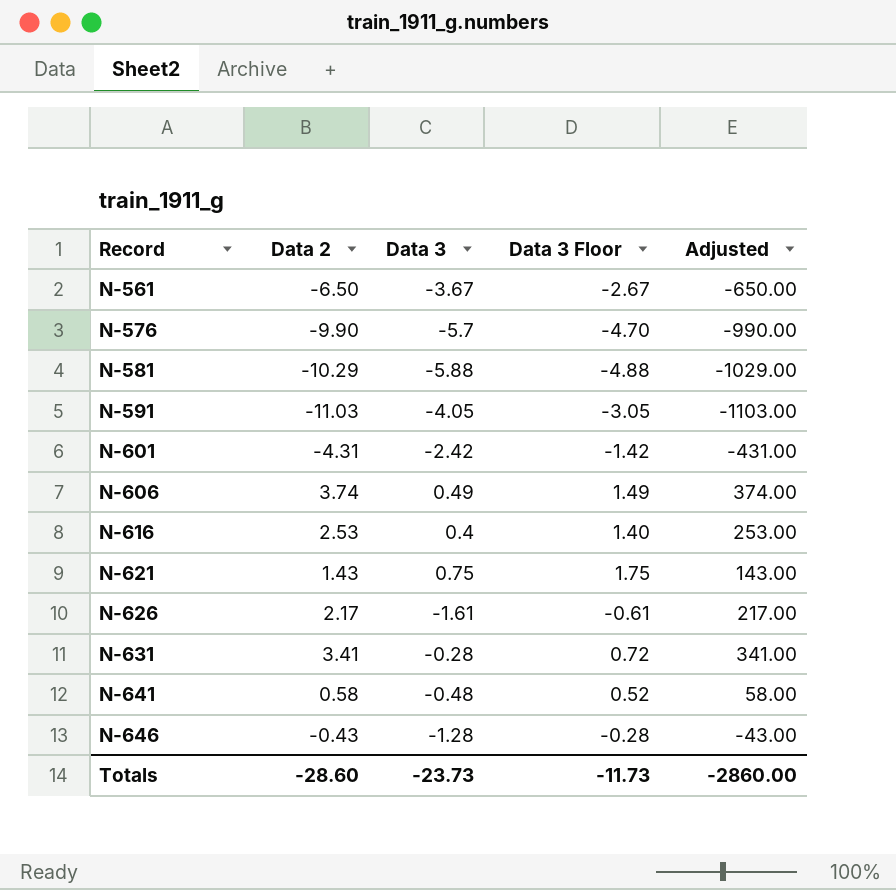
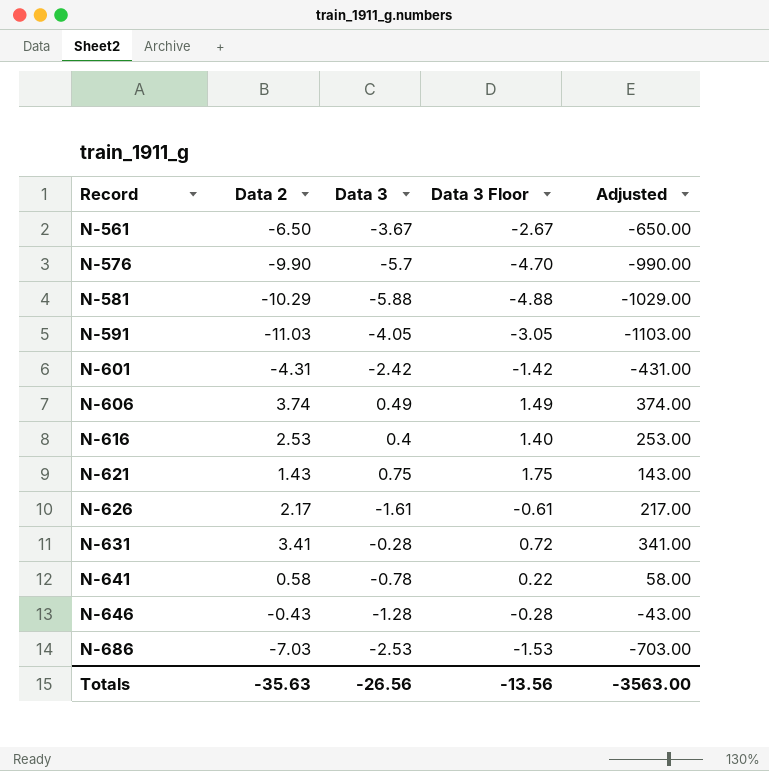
N-641 | Data 3: -0.48 -> -0.78
N-641 | Data 3 Floor: 0.52 -> 0.22
row N-686: none -> -7.03 | -2.53 | -1.53 | -703.00
Totals | Data 2: -28.60 -> -35.63
Totals | Data 3: -23.73 -> -26.56
Totals | Data 3 Floor: -11.73 -> -13.56
Totals | Adjusted: -2860.00 -> -3563.00

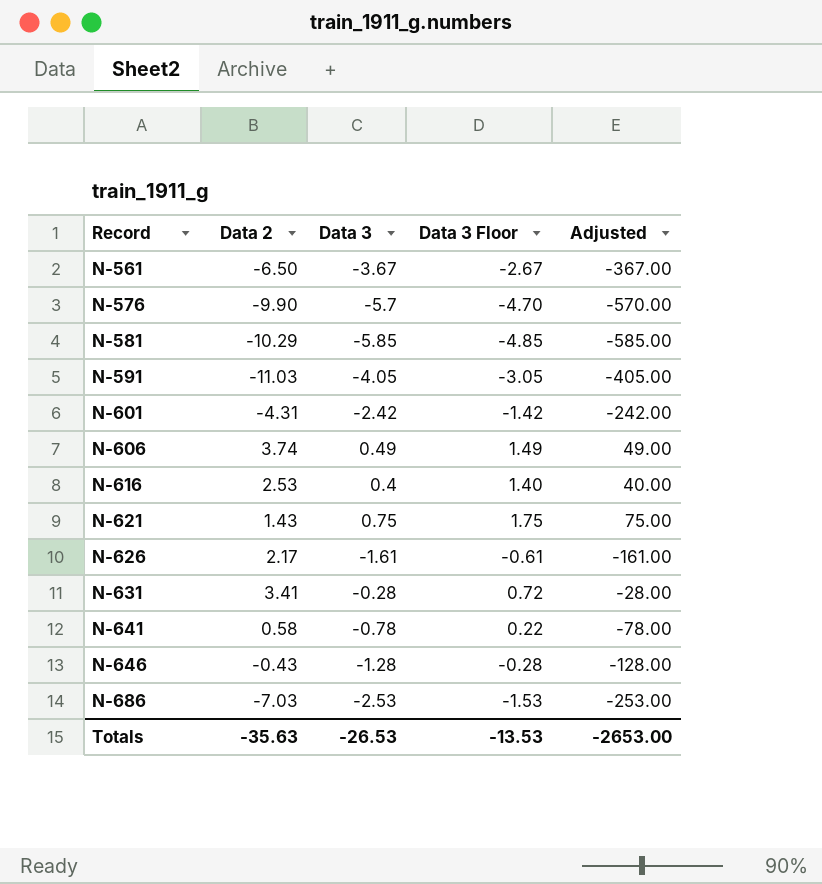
column Adjusted | formula: [Data 2] * 100 -> [Data 3] * 100
N-581 | Data 3: -5.88 -> -5.85
N-581 | Data 3 Floor: -4.88 -> -4.85
Totals | Data 3: -26.56 -> -26.53
Totals | Data 3 Floor: -13.56 -> -13.53
Totals | Adjusted: -3563.00 -> -2653.00

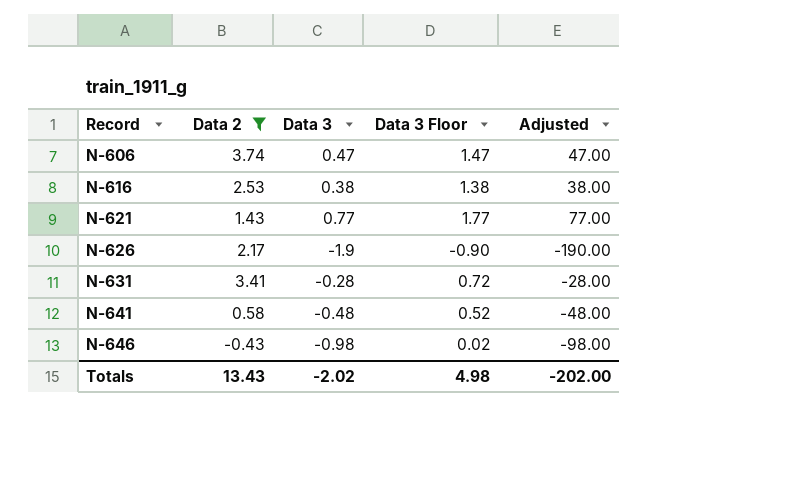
filter: none -> Data 2 >= -0.43
N-606 | Data 3: 0.49 -> 0.47
N-606 | Data 3 Floor: 1.49 -> 1.47
N-606 | Adjusted: 49.00 -> 47.00
N-616 | Data 3: 0.4 -> 0.38
N-616 | Data 3 Floor: 1.40 -> 1.38
N-616 | Adjusted: 40.00 -> 38.00
N-621 | Data 3: 0.75 -> 0.77
N-621 | Data 3 Floor: 1.75 -> 1.77
N-621 | Adjusted: 75.00 -> 77.00
N-626 | Data 3: -1.61 -> -1.9
N-626 | Data 3 Floor: -0.61 -> -0.90
N-626 | Adjusted: -161.00 -> -190.00
N-641 | Data 3: -0.78 -> -0.48
N-641 | Data 3 Floor: 0.22 -> 0.52
N-641 | Adjusted: -78.00 -> -48.00
N-646 | Data 3: -1.28 -> -0.98
N-646 | Data 3 Floor: -0.28 -> 0.02
N-646 | Adjusted: -128.00 -> -98.00
Totals | Data 2: -35.63 -> 13.43
Totals | Data 3: -26.53 -> -2.02
Totals | Data 3 Floor: -13.53 -> 4.98
Totals | Adjusted: -2653.00 -> -202.00

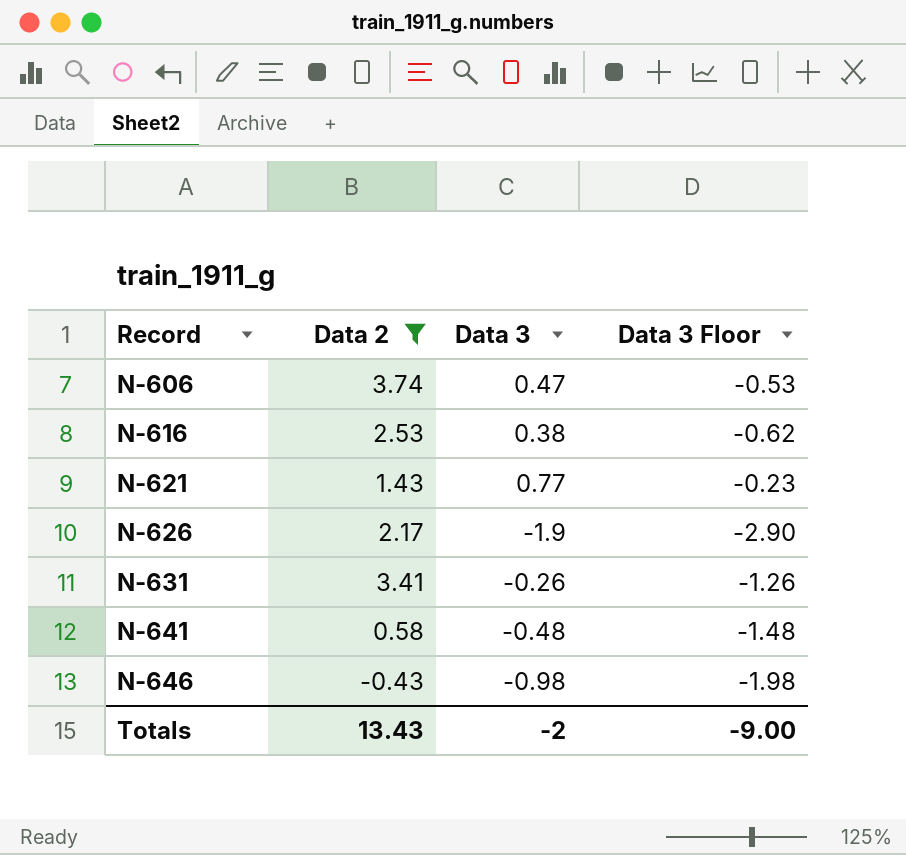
column Adjusted | formula: [Data 3] * 100 -> none
column Data 3 Floor | formula: [Data 3] + 1 -> [Data 3] - 1
N-631 | Data 3: -0.28 -> -0.26
Totals | Data 3: -2.02 -> -2
Totals | Data 3 Floor: 4.98 -> -9.00

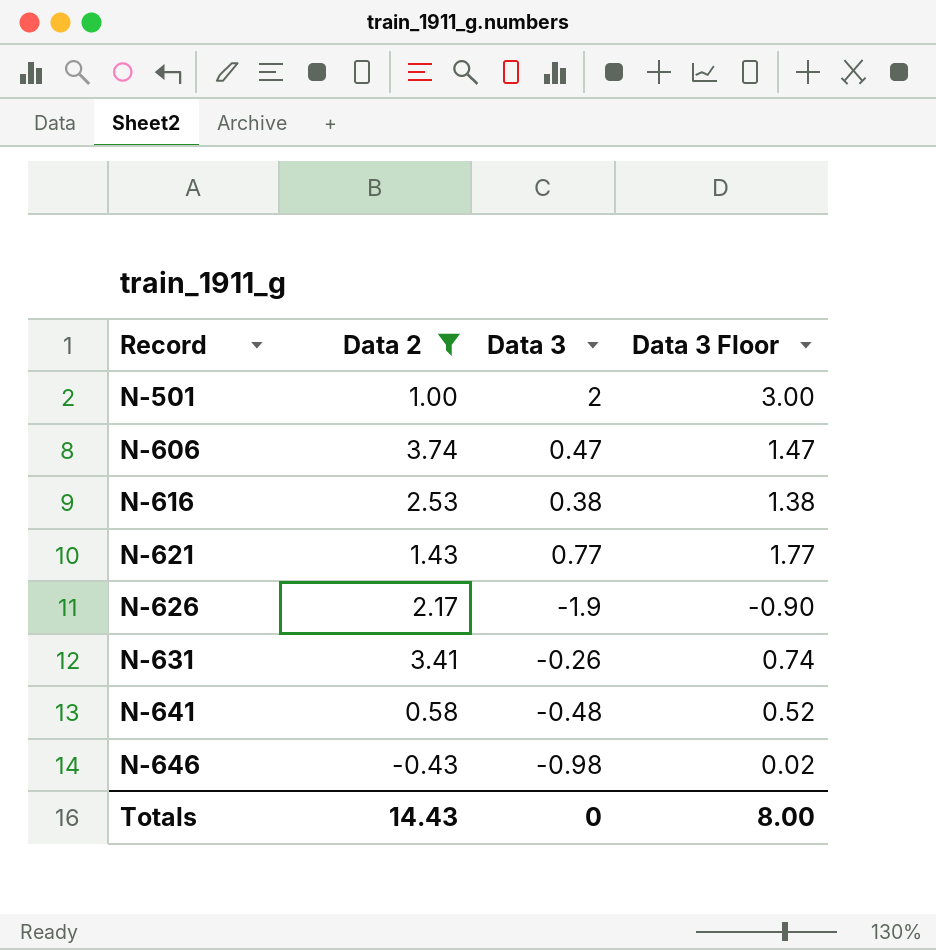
column Data 3 Floor | formula: [Data 3] - 1 -> [Data 3] + 1
row N-501: none -> 1.00 | 2 | 3.00
Totals | Data 2: 13.43 -> 14.43
Totals | Data 3: -2 -> 0
Totals | Data 3 Floor: -9.00 -> 8.00

